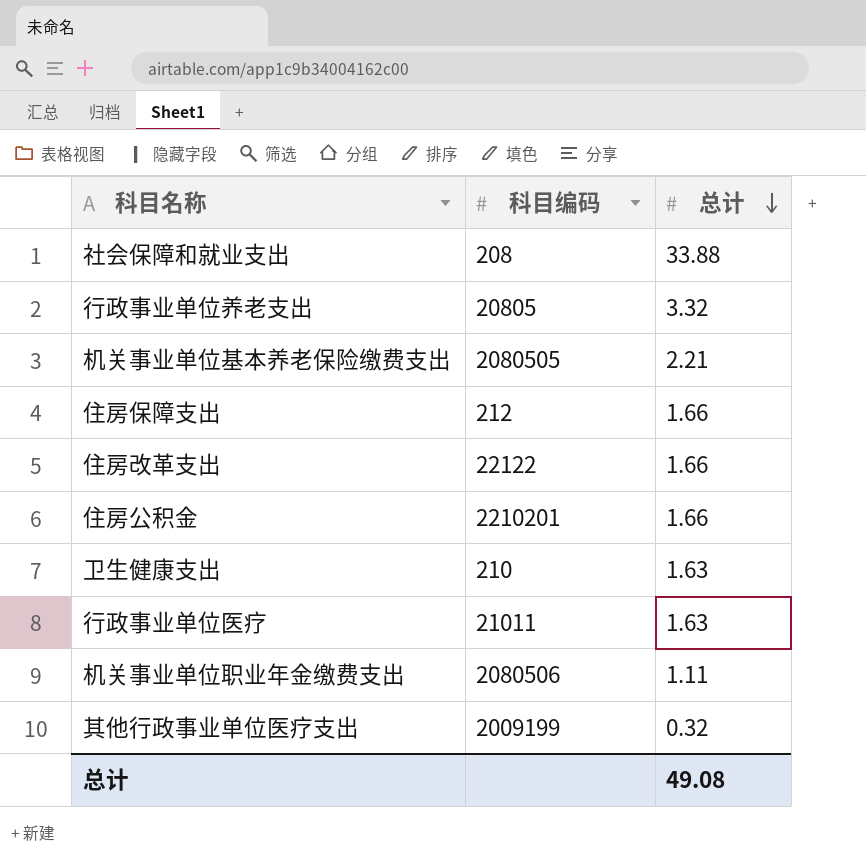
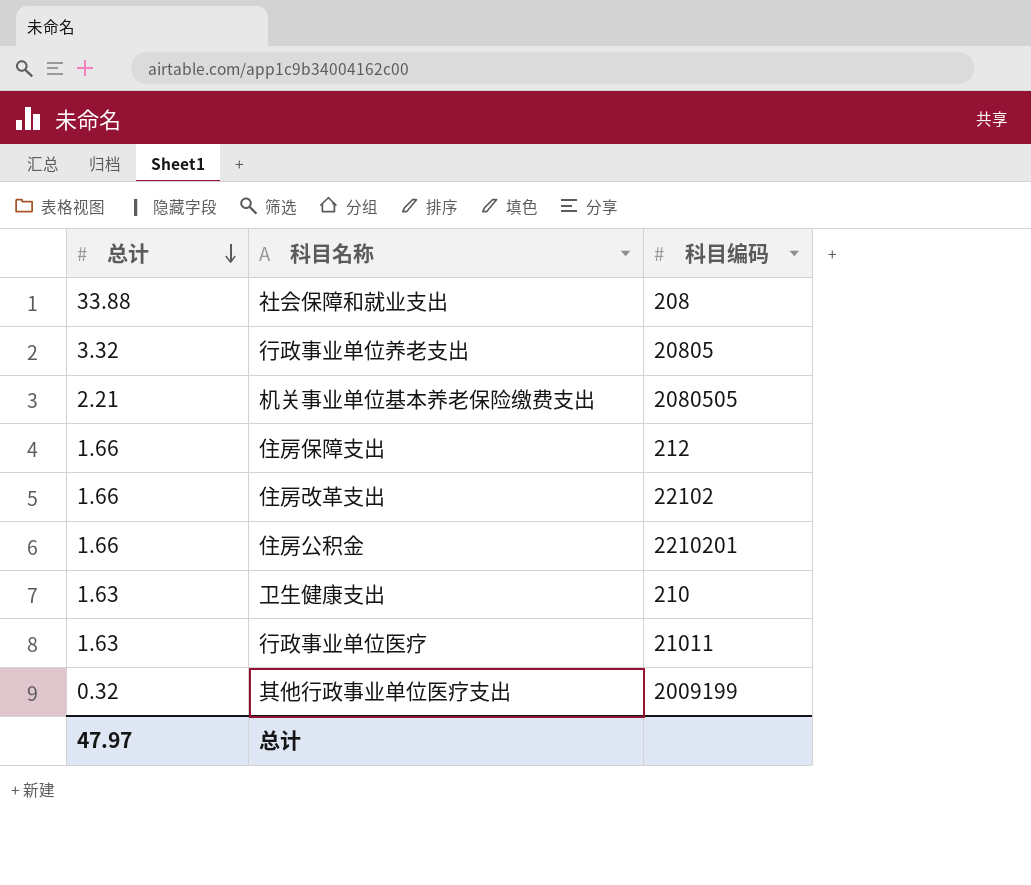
column 总计 | position: 3 -> 1
row 机关事业单位职业年金缴费支出: 2080506 | 1.11 -> none
住房改革支出 | 科目编码: 22122 -> 22102
总计 | 总计: 49.08 -> 47.97

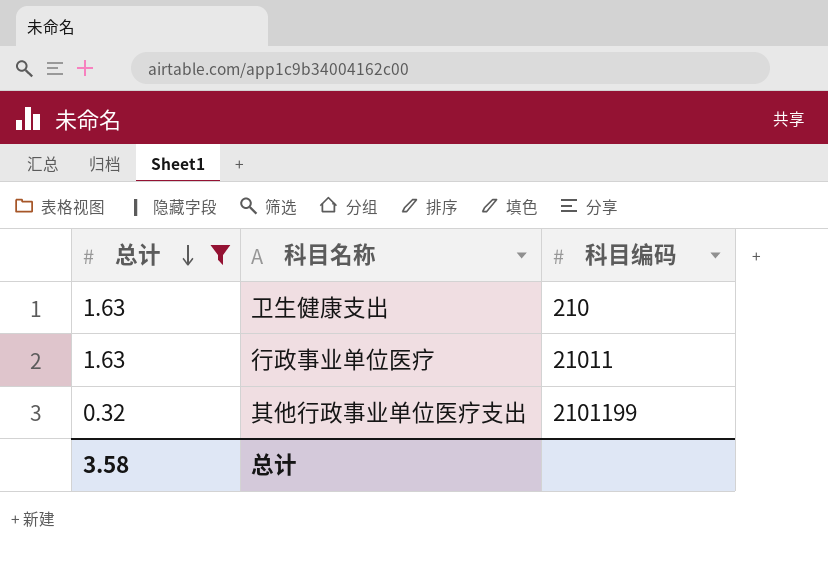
filter: none -> 总计 <= 1.63
其他行政事业单位医疗支出 | 科目编码: 2009199 -> 2101199
总计 | 总计: 47.97 -> 3.58

